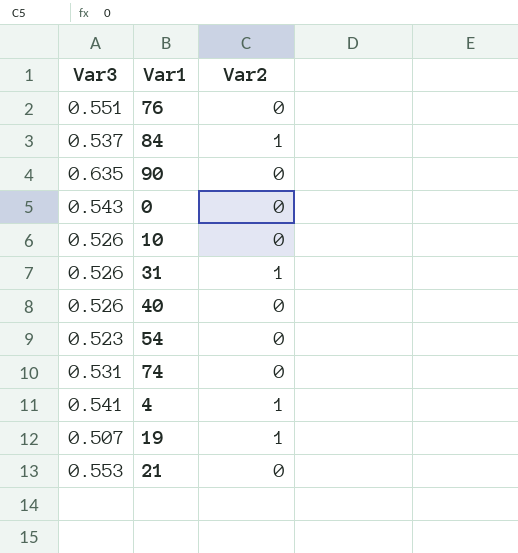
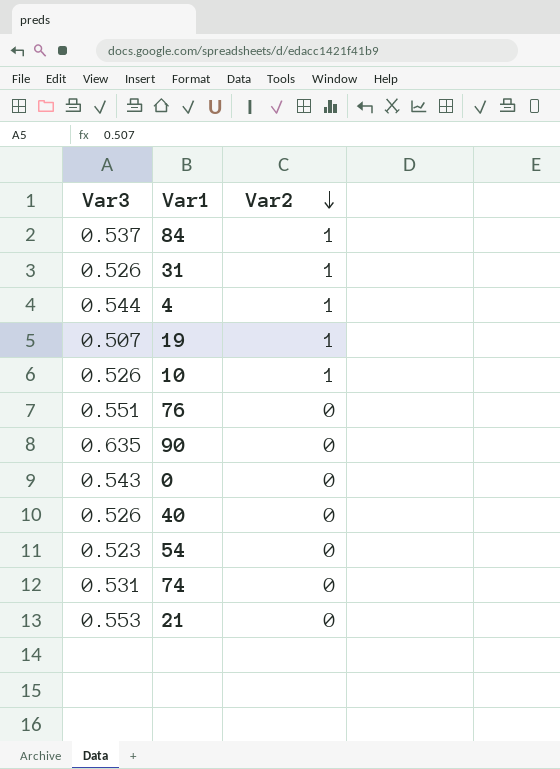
row order: none -> Var2 descending
4 | Var3: 0.541 -> 0.544
10 | Var2: 0 -> 1

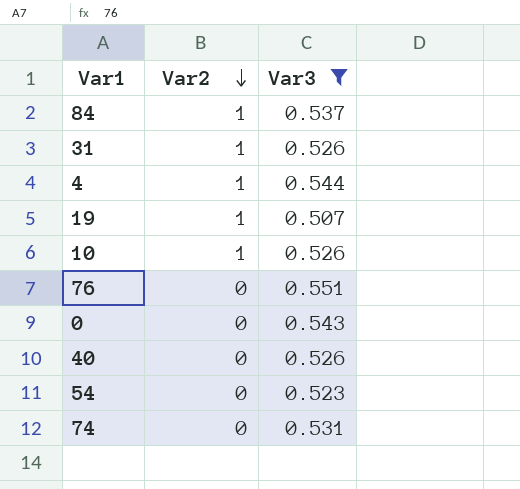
filter: none -> Var3 <= 0.551
column Var3 | position: 1 -> 3

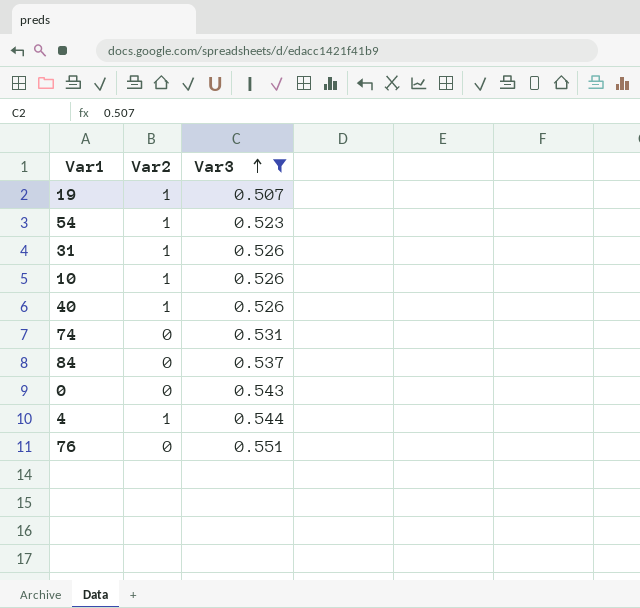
row order: Var2 descending -> Var3 ascending
54 | Var2: 0 -> 1
40 | Var2: 0 -> 1
84 | Var2: 1 -> 0

